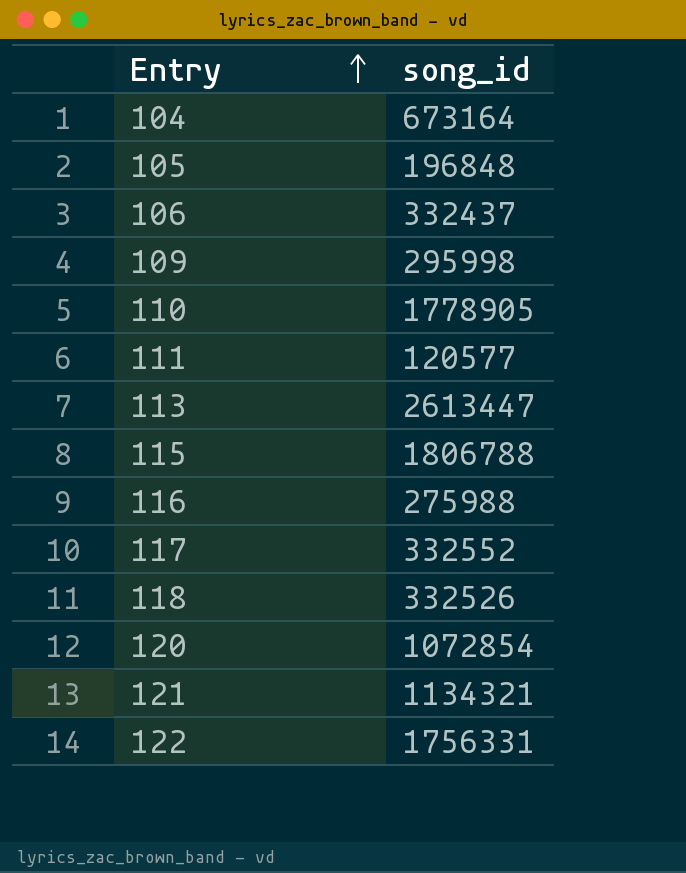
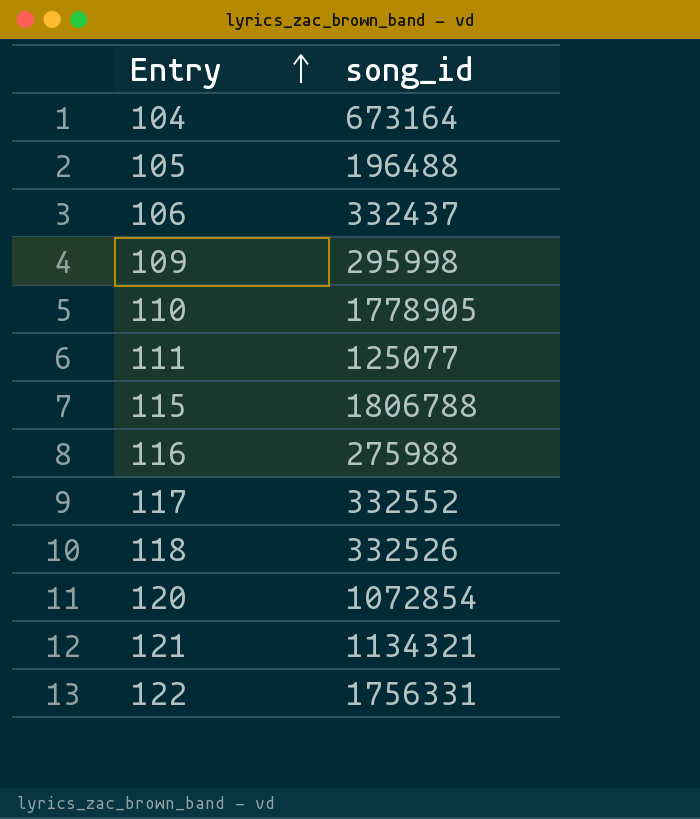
row 113: 2613447 -> none
105 | song_id: 196848 -> 196488
111 | song_id: 120577 -> 125077

